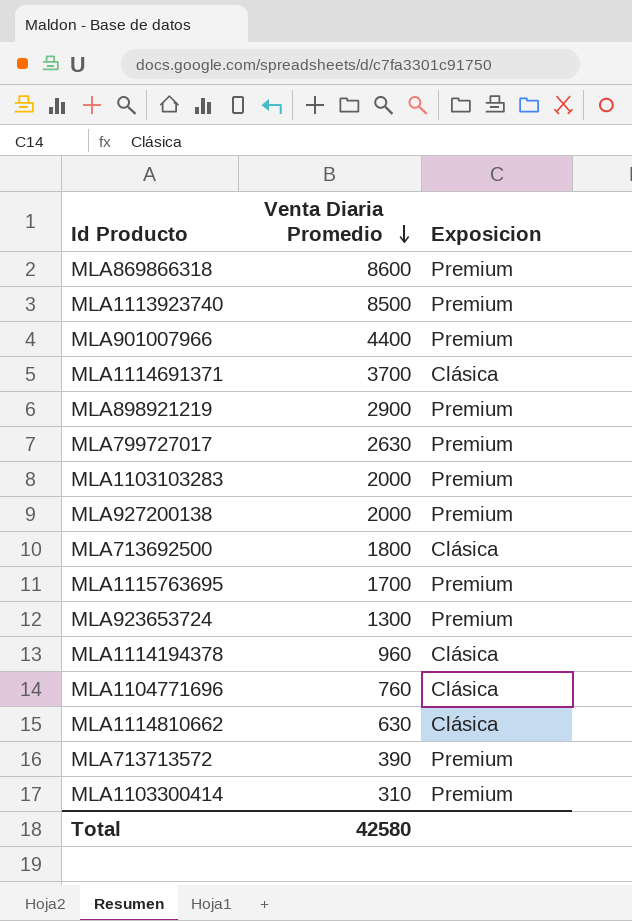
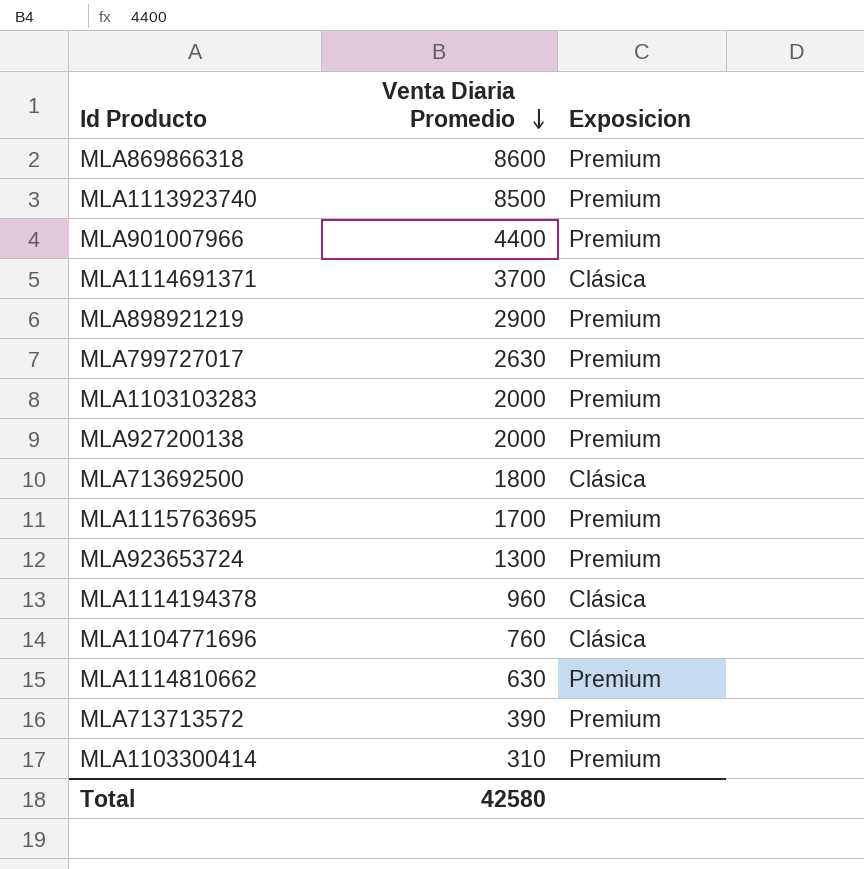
MLA1114810662 | Exposicion: Clásica -> Premium

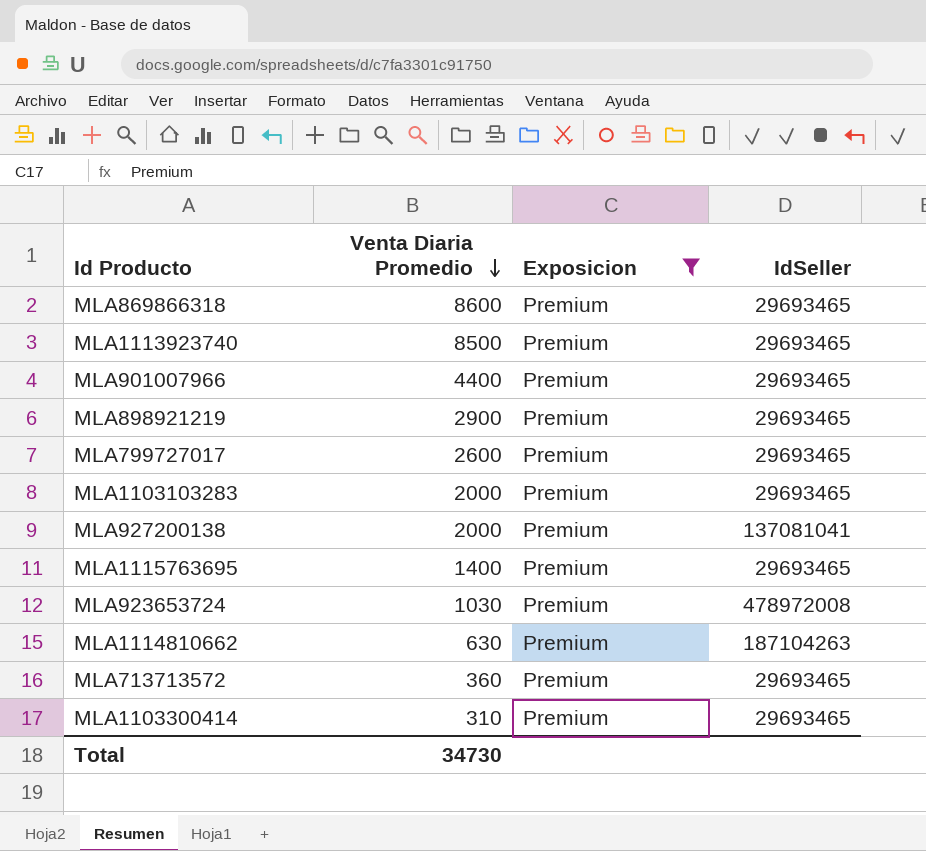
filter: none -> Exposicion = Premium
column IdSeller | position: none -> 4
MLA799727017 | Venta Diaria Promedio: 2630 -> 2600
MLA1115763695 | Venta Diaria Promedio: 1700 -> 1400
MLA923653724 | Venta Diaria Promedio: 1300 -> 1030
MLA713713572 | Venta Diaria Promedio: 390 -> 360
Total | Venta Diaria Promedio: 42580 -> 34730

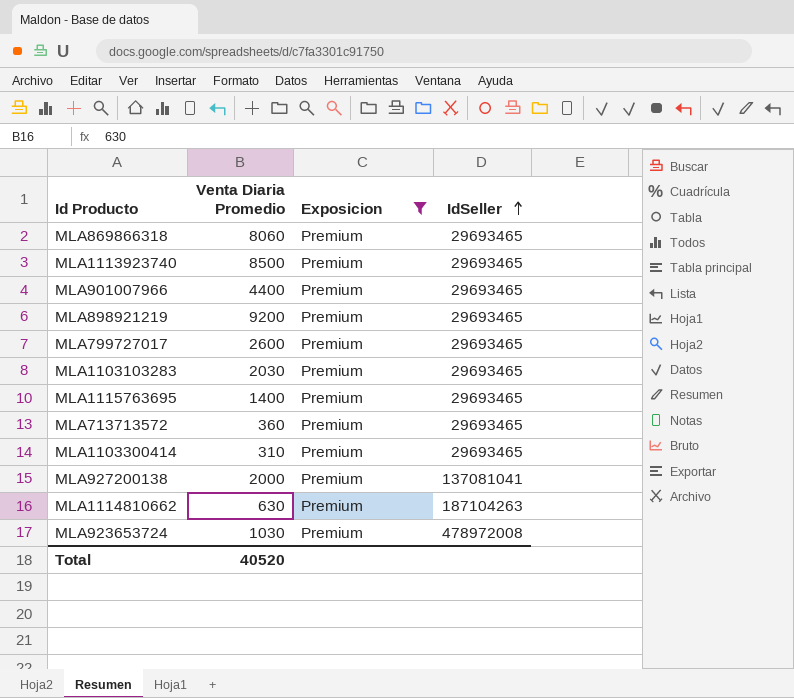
row order: Venta Diaria Promedio descending -> IdSeller ascending
MLA869866318 | Venta Diaria Promedio: 8600 -> 8060
MLA898921219 | Venta Diaria Promedio: 2900 -> 9200
MLA1103103283 | Venta Diaria Promedio: 2000 -> 2030
Total | Venta Diaria Promedio: 34730 -> 40520

